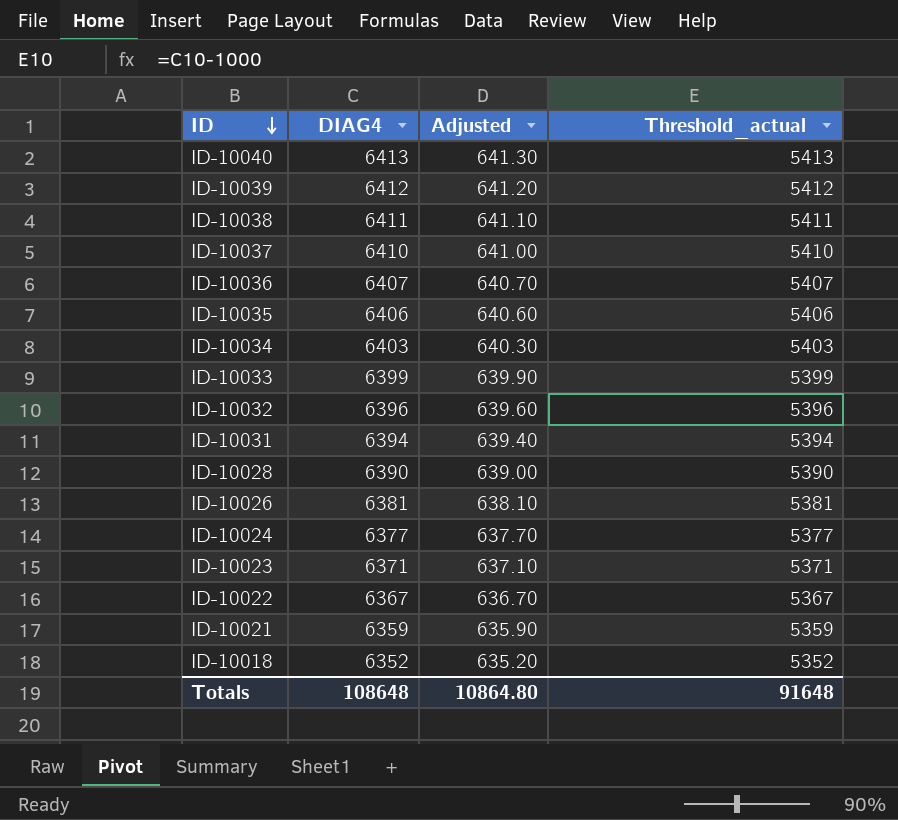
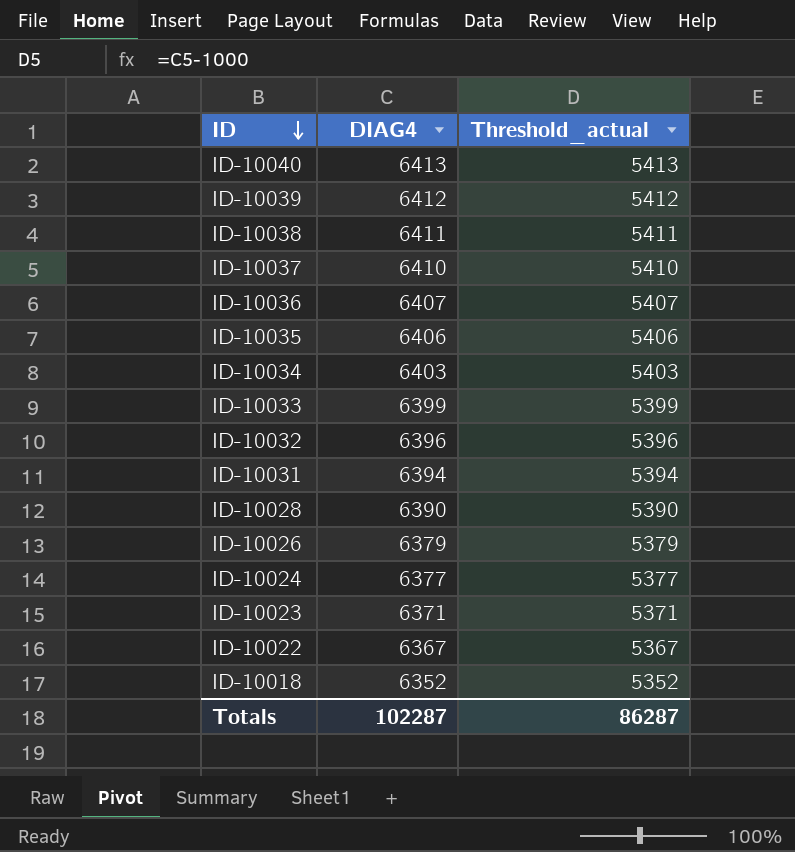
column Adjusted | formula: [DIAG4] * 0.1 -> none
row ID-10021: 6359 | 635.90 | 5359 -> none
ID-10026 | DIAG4: 6381 -> 6379
ID-10026 | Threshold_actual: 5381 -> 5379
Totals | DIAG4: 108648 -> 102287
Totals | Threshold_actual: 91648 -> 86287

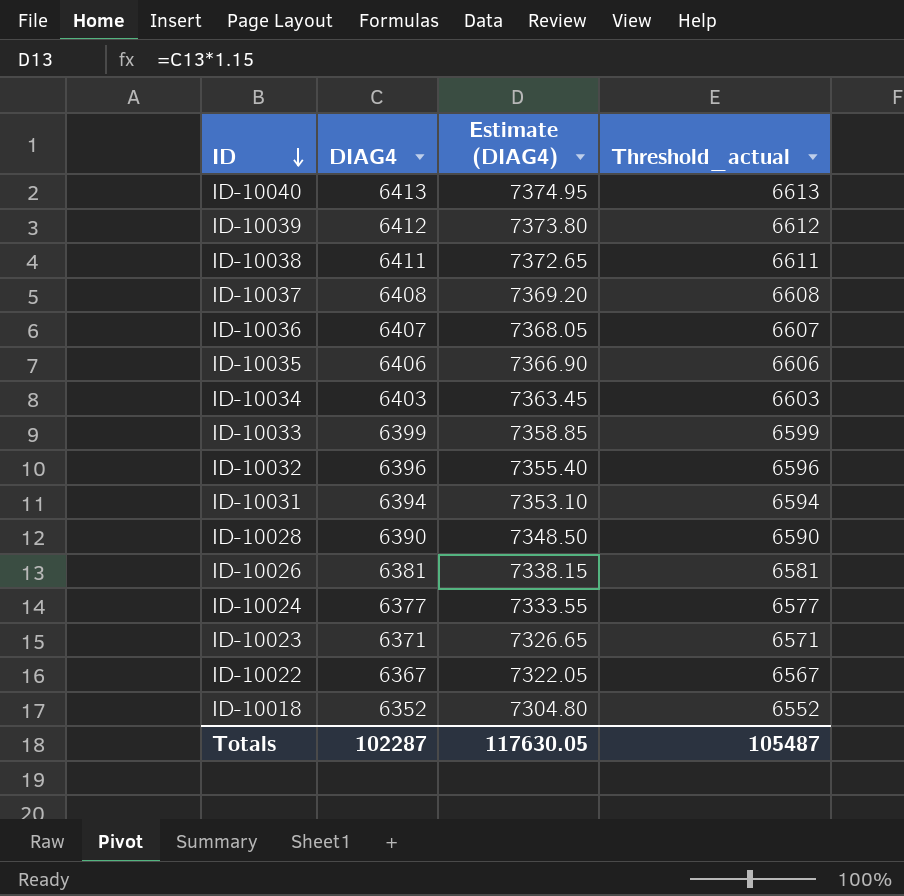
column Estimate (DIAG4) | formula: none -> [DIAG4] * 1.15
column Threshold_actual | formula: [DIAG4] - 1000 -> [DIAG4] + 200
ID-10037 | DIAG4: 6410 -> 6408
ID-10026 | DIAG4: 6379 -> 6381
Totals | Threshold_actual: 86287 -> 105487

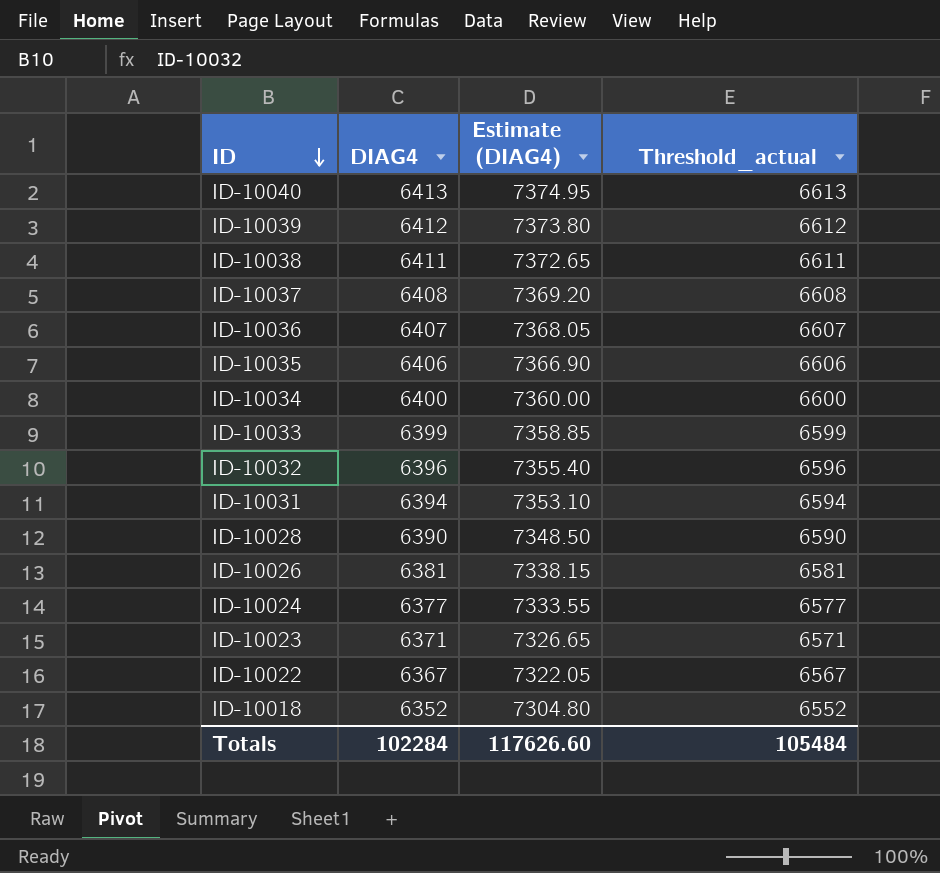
ID-10034 | DIAG4: 6403 -> 6400
ID-10034 | Estimate (DIAG4): 7363.45 -> 7360.00
ID-10034 | Threshold_actual: 6603 -> 6600
Totals | DIAG4: 102287 -> 102284
Totals | Estimate (DIAG4): 117630.05 -> 117626.60
Totals | Threshold_actual: 105487 -> 105484

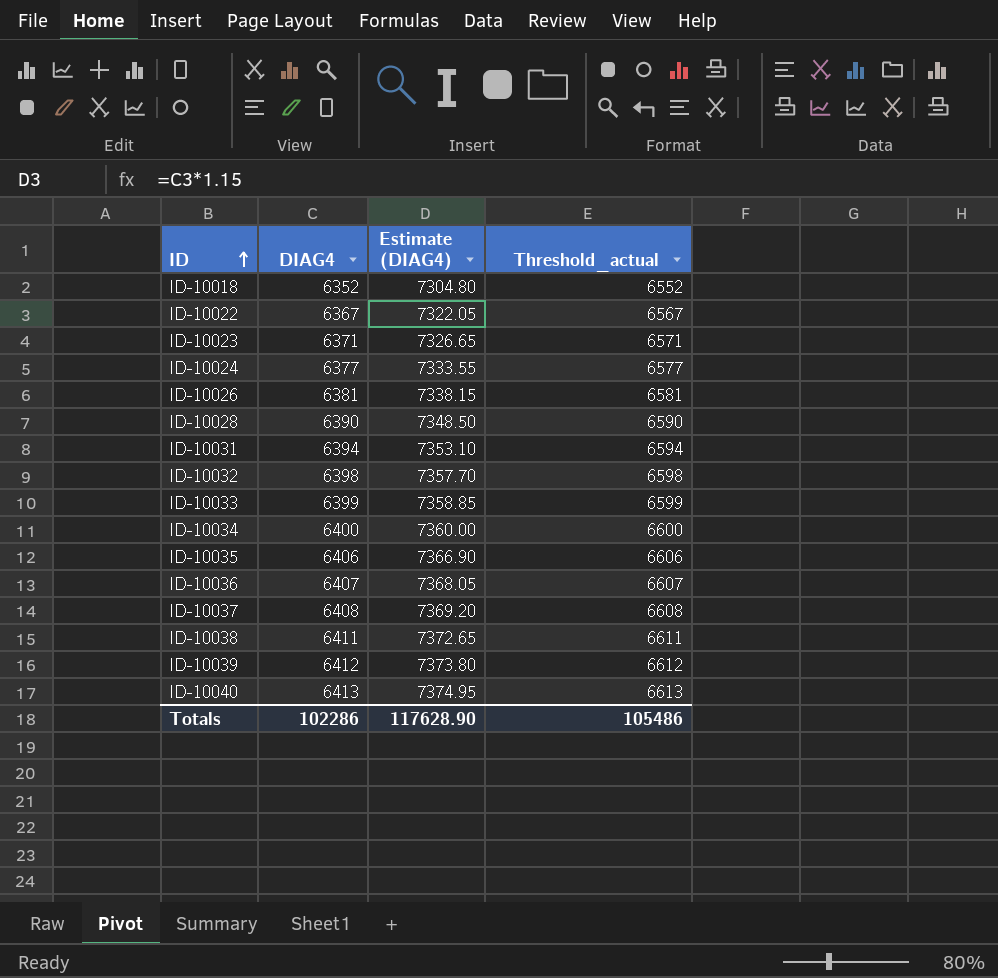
row order: ID descending -> ID ascending
ID-10032 | DIAG4: 6396 -> 6398
ID-10032 | Estimate (DIAG4): 7355.40 -> 7357.70
ID-10032 | Threshold_actual: 6596 -> 6598
Totals | DIAG4: 102284 -> 102286
Totals | Estimate (DIAG4): 117626.60 -> 117628.90
Totals | Threshold_actual: 105484 -> 105486

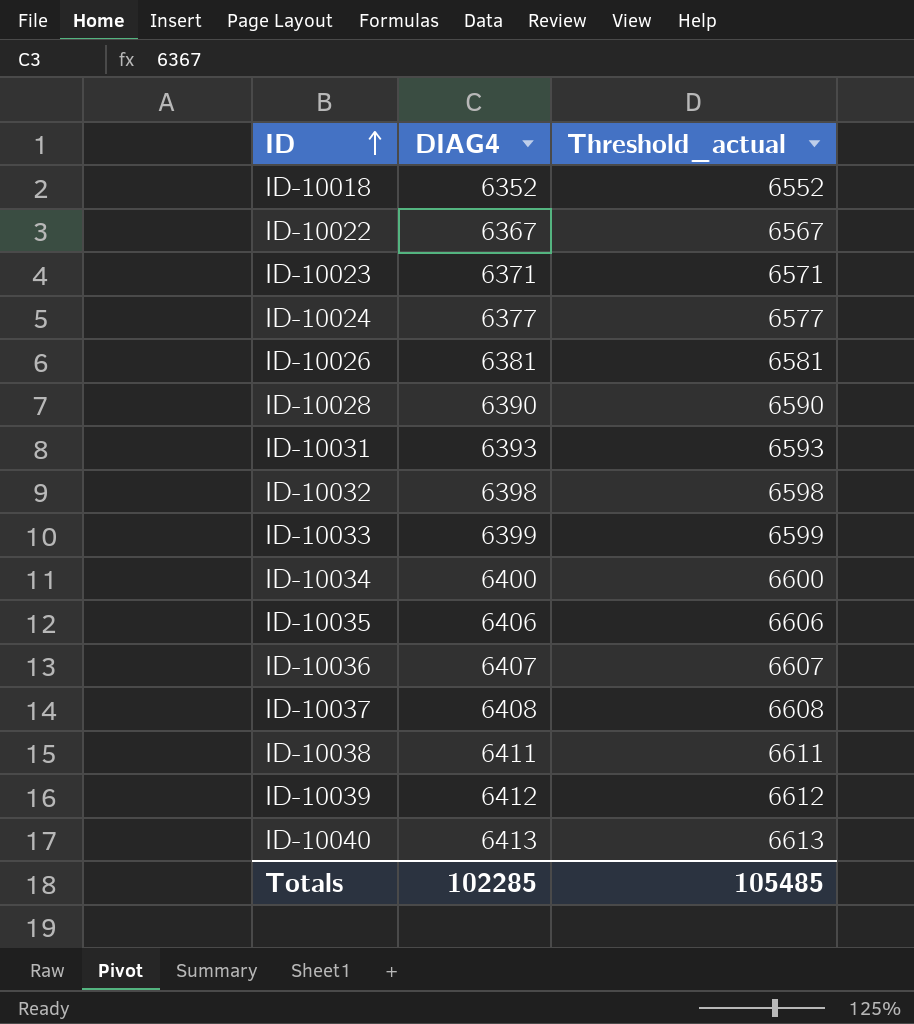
column Estimate (DIAG4) | formula: [DIAG4] * 1.15 -> none
ID-10031 | DIAG4: 6394 -> 6393
ID-10031 | Threshold_actual: 6594 -> 6593
Totals | DIAG4: 102286 -> 102285
Totals | Threshold_actual: 105486 -> 105485

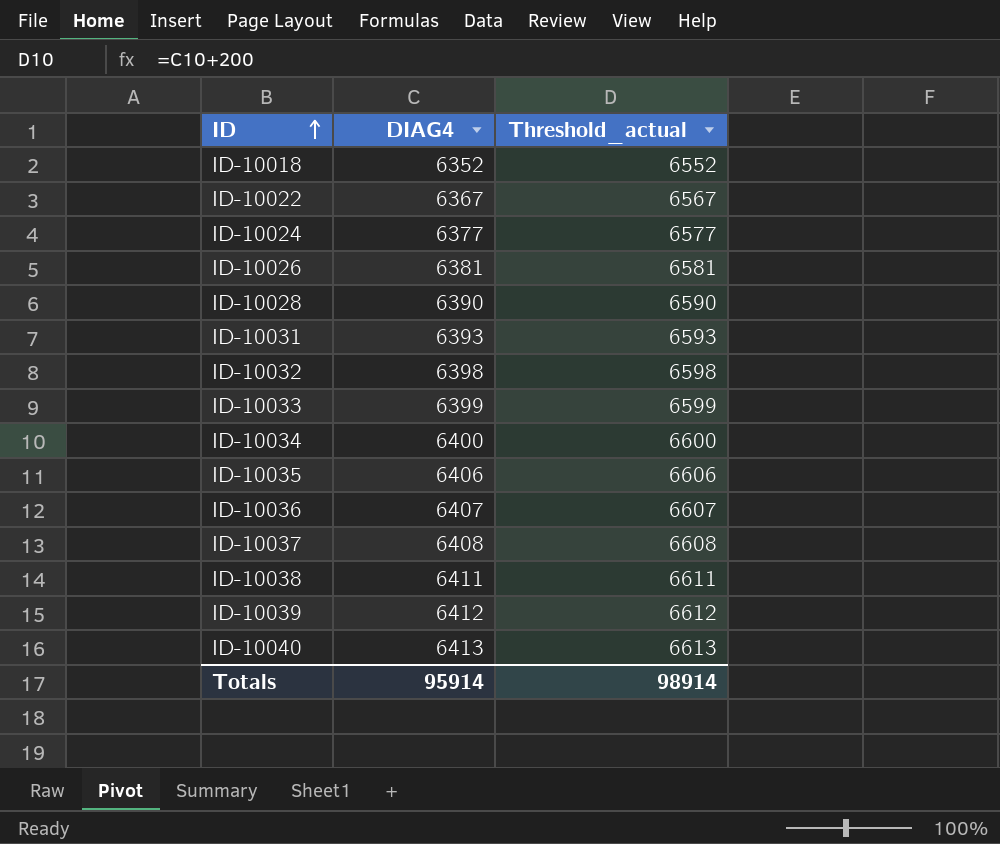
row ID-10023: 6371 | 6571 -> none
Totals | DIAG4: 102285 -> 95914
Totals | Threshold_actual: 105485 -> 98914

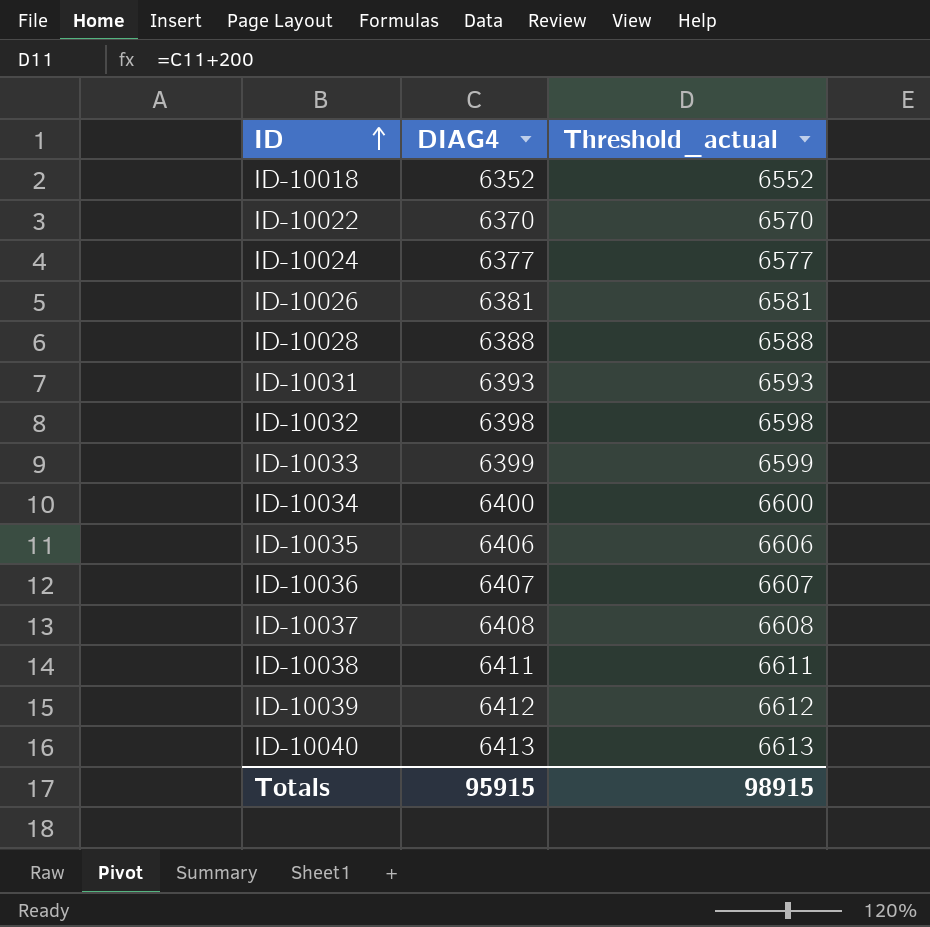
ID-10022 | DIAG4: 6367 -> 6370
ID-10022 | Threshold_actual: 6567 -> 6570
ID-10028 | DIAG4: 6390 -> 6388
ID-10028 | Threshold_actual: 6590 -> 6588
Totals | DIAG4: 95914 -> 95915
Totals | Threshold_actual: 98914 -> 98915

